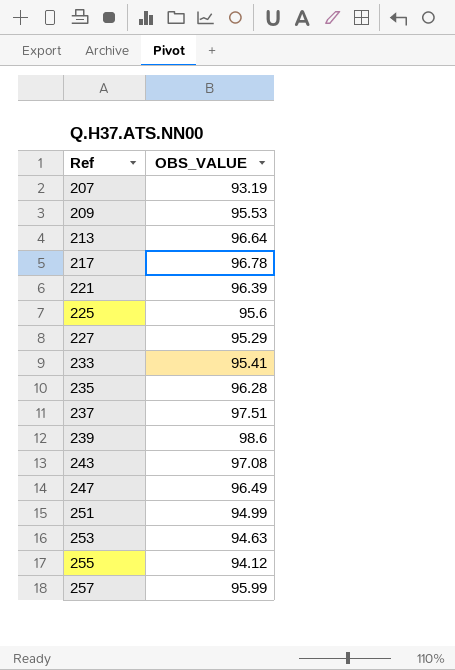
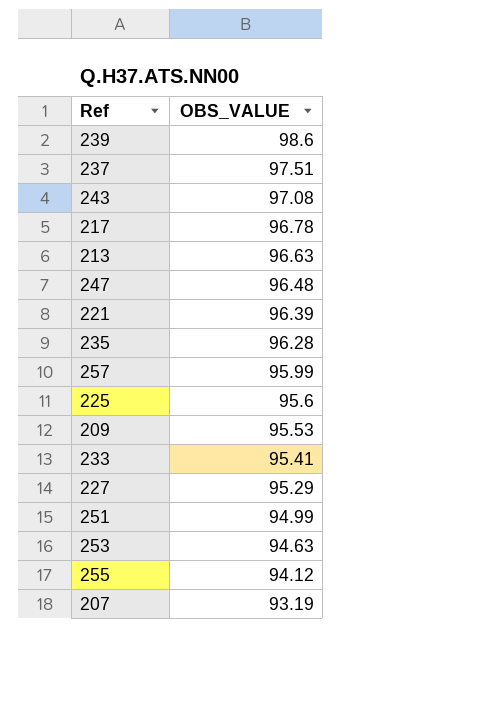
row order: Ref ascending -> OBS_VALUE descending
213 | OBS_VALUE: 96.64 -> 96.63
247 | OBS_VALUE: 96.49 -> 96.48

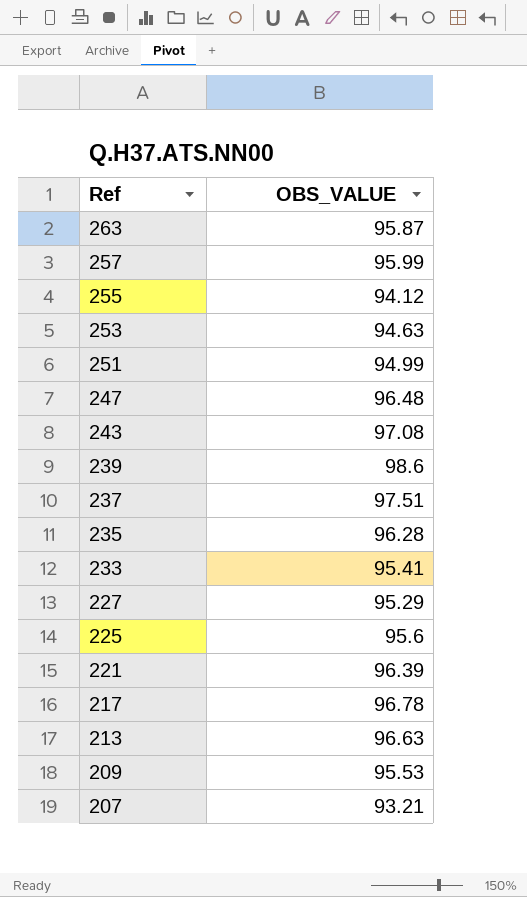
row order: OBS_VALUE descending -> Ref descending
row 263: none -> 95.87
207 | OBS_VALUE: 93.19 -> 93.21

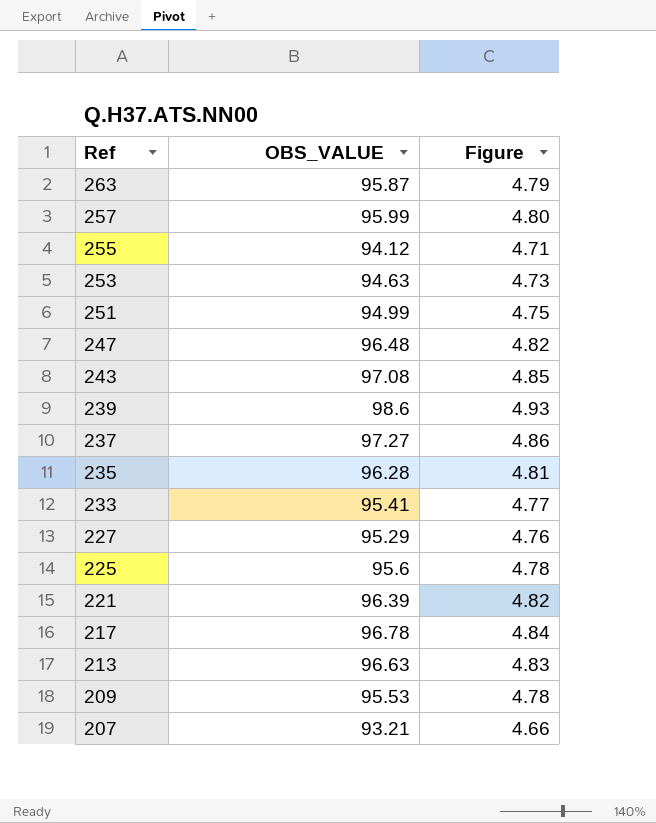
column Figure | formula: none -> [OBS_VALUE] * 0.05
237 | OBS_VALUE: 97.51 -> 97.27

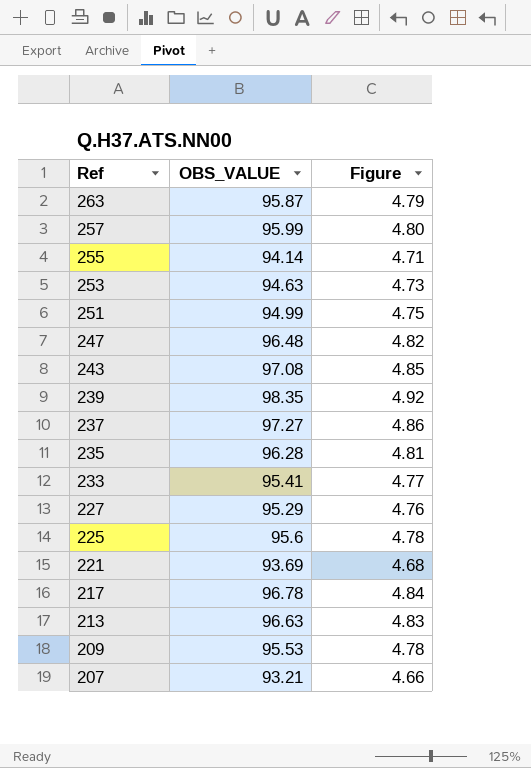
255 | OBS_VALUE: 94.12 -> 94.14
239 | OBS_VALUE: 98.6 -> 98.35
239 | Figure: 4.93 -> 4.92
221 | OBS_VALUE: 96.39 -> 93.69
221 | Figure: 4.82 -> 4.68

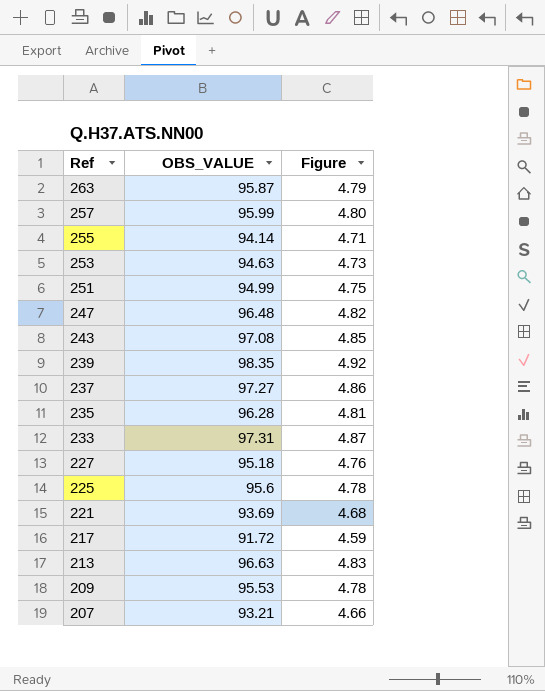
233 | OBS_VALUE: 95.41 -> 97.31
233 | Figure: 4.77 -> 4.87
227 | OBS_VALUE: 95.29 -> 95.18
217 | OBS_VALUE: 96.78 -> 91.72
217 | Figure: 4.84 -> 4.59

